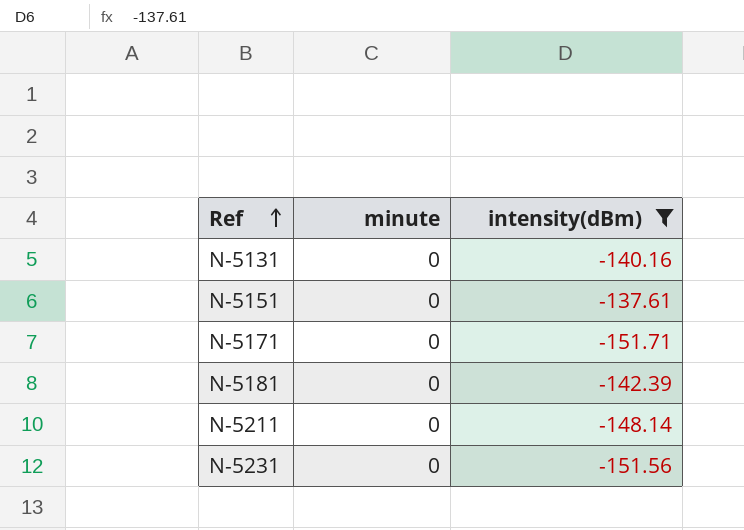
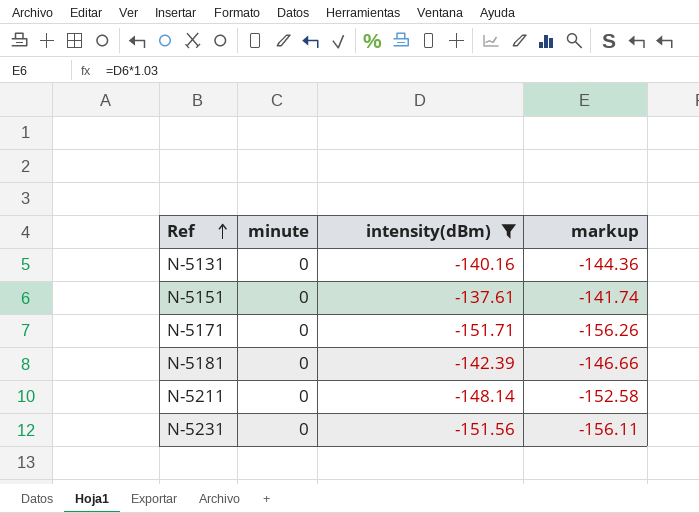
column markup | formula: none -> [intensity(dBm)] * 1.03

